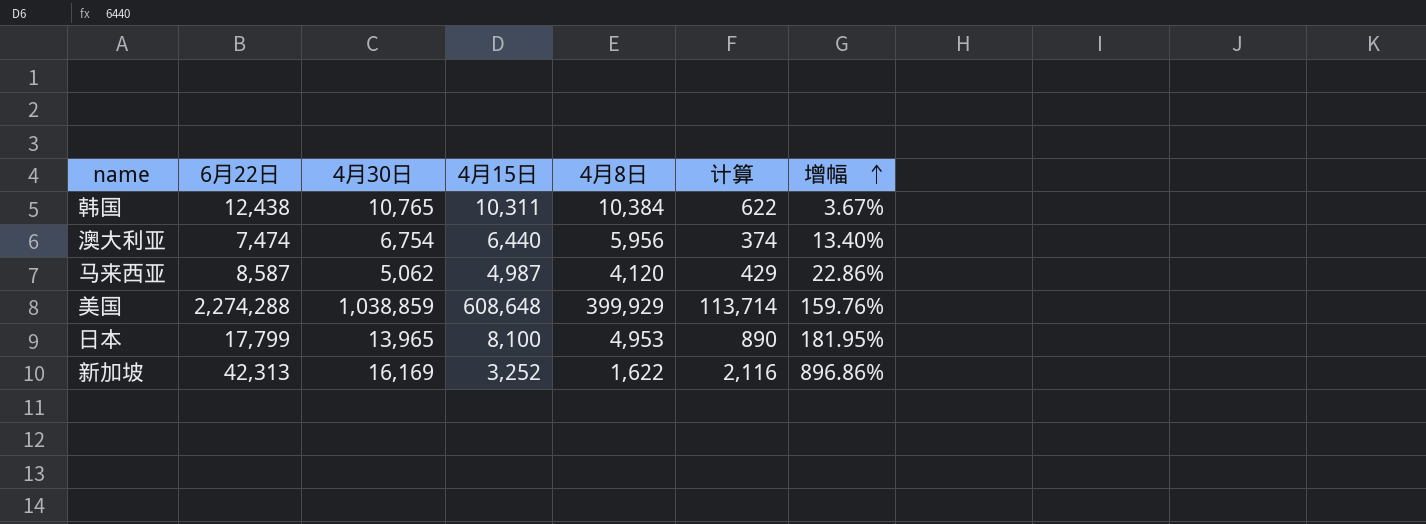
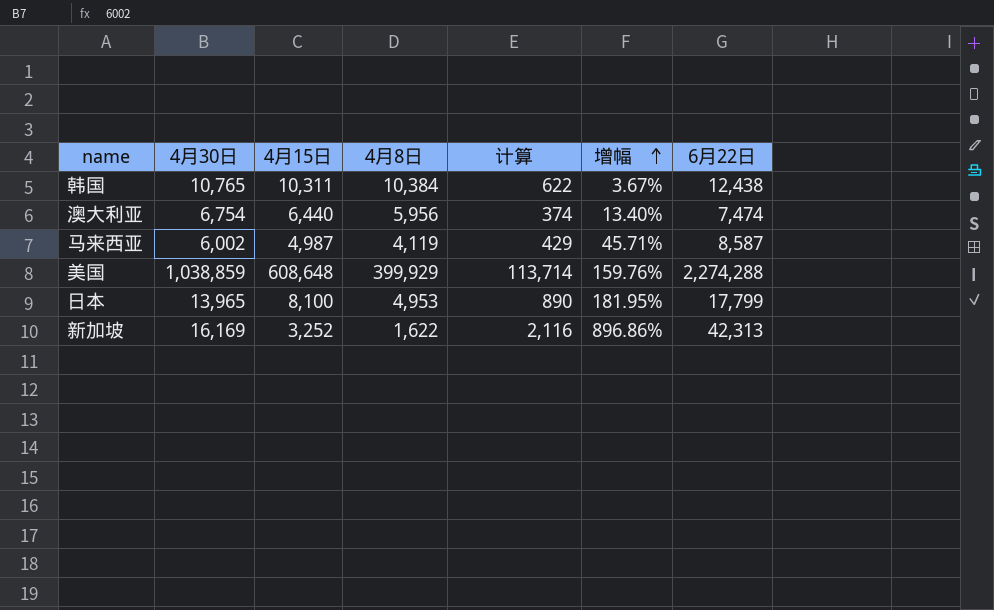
column 6月22日 | position: 2 -> 7
马来西亚 | 4月30日: 5,062 -> 6,002
马来西亚 | 4月8日: 4,120 -> 4,119
马来西亚 | 增幅: 22.86% -> 45.71%

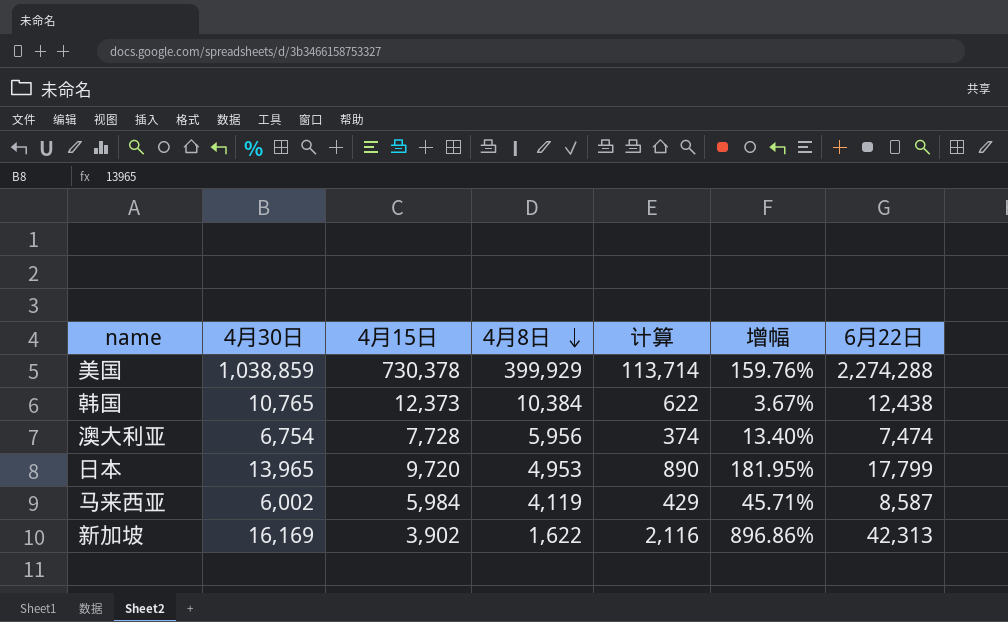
row order: 增幅 ascending -> 4月8日 descending
美国 | 4月15日: 608,648 -> 730,378
韩国 | 4月15日: 10,311 -> 12,373
澳大利亚 | 4月15日: 6,440 -> 7,728
日本 | 4月15日: 8,100 -> 9,720
马来西亚 | 4月15日: 4,987 -> 5,984
新加坡 | 4月15日: 3,252 -> 3,902

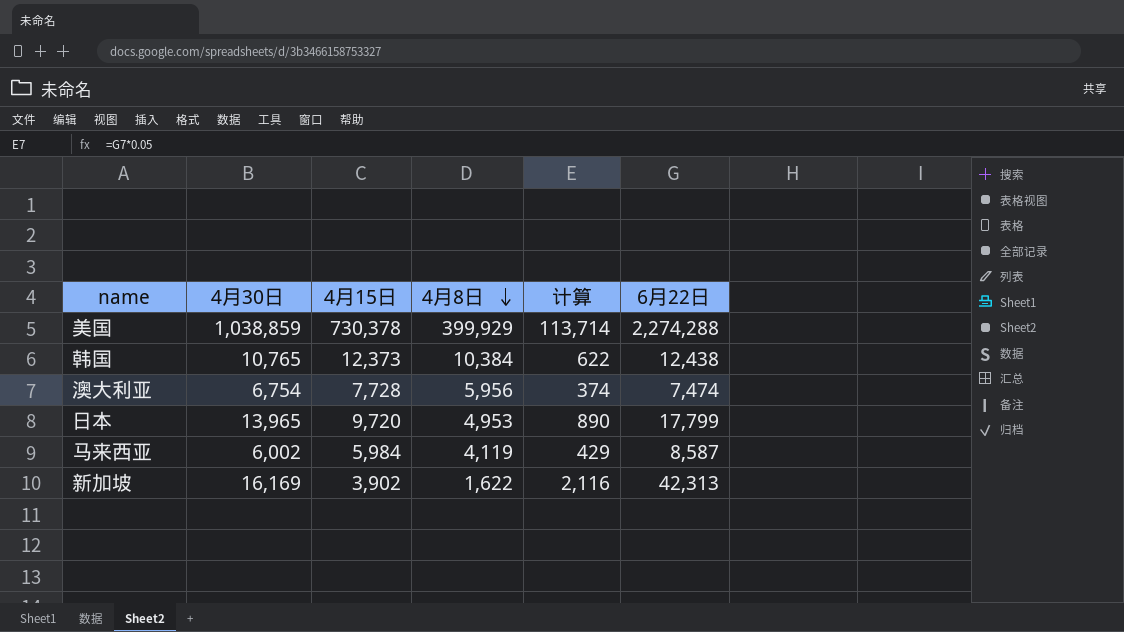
column 增幅 | formula: ([4月30日] - [4月8日]) / [4月8日] -> none

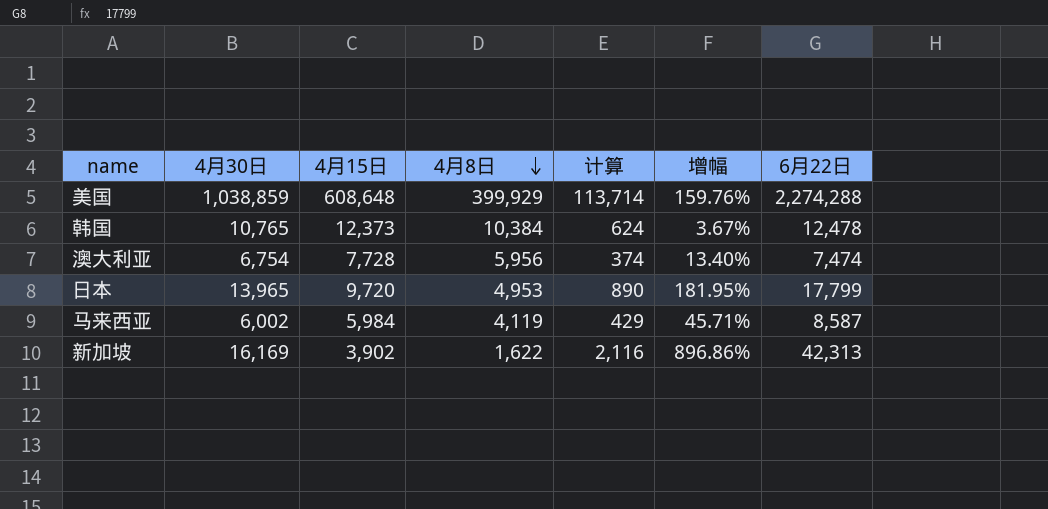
column 增幅 | formula: none -> ([4月30日] - [4月8日]) / [4月8日]
美国 | 4月15日: 730,378 -> 608,648
韩国 | 计算: 622 -> 624
韩国 | 6月22日: 12,438 -> 12,478

